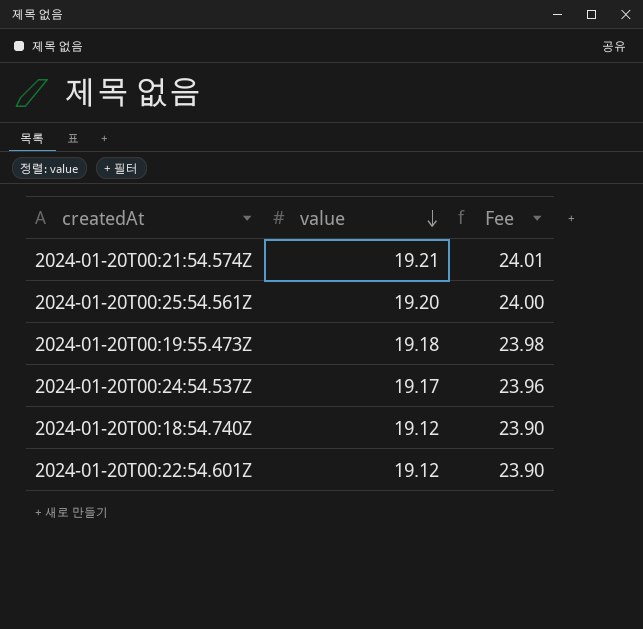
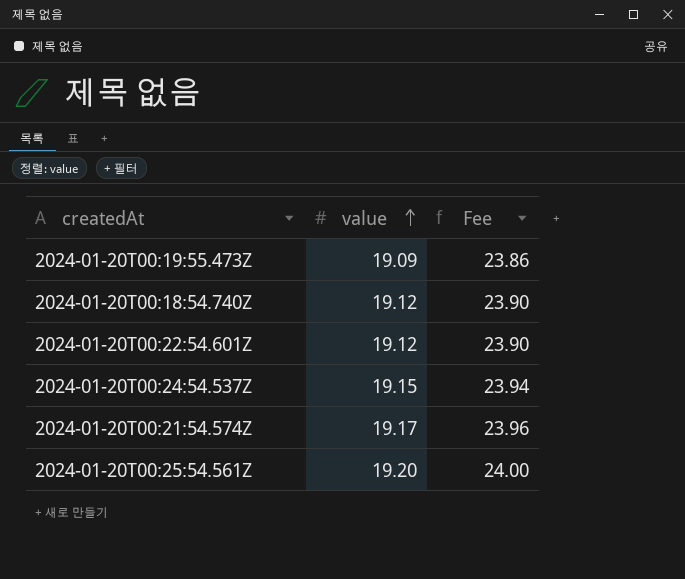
row order: value descending -> value ascending
2024-01-20T00:19:55.473Z | value: 19.18 -> 19.09
2024-01-20T00:19:55.473Z | Fee: 23.98 -> 23.86
2024-01-20T00:24:54.537Z | value: 19.17 -> 19.15
2024-01-20T00:24:54.537Z | Fee: 23.96 -> 23.94
2024-01-20T00:21:54.574Z | value: 19.21 -> 19.17
2024-01-20T00:21:54.574Z | Fee: 24.01 -> 23.96

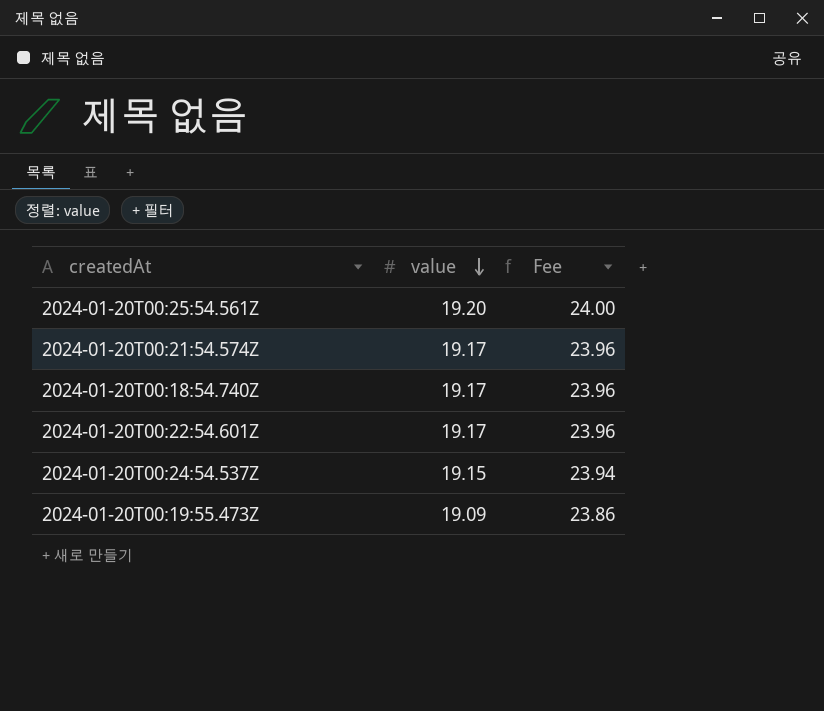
row order: value ascending -> value descending
2024-01-20T00:18:54.740Z | value: 19.12 -> 19.17
2024-01-20T00:18:54.740Z | Fee: 23.90 -> 23.96
2024-01-20T00:22:54.601Z | value: 19.12 -> 19.17
2024-01-20T00:22:54.601Z | Fee: 23.90 -> 23.96

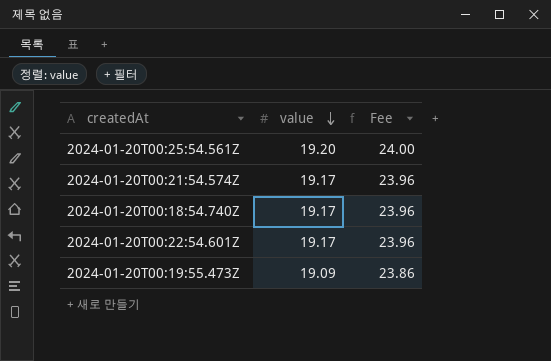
row 2024-01-20T00:24:54.537Z: 19.15 | 23.94 -> none

